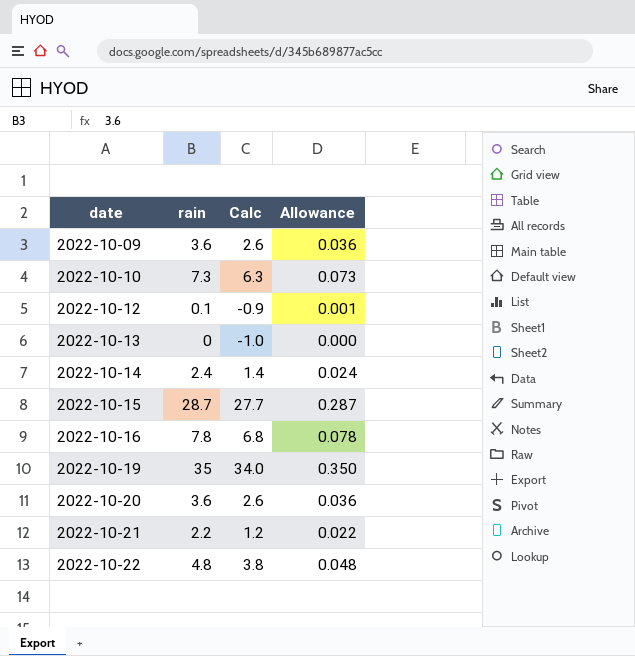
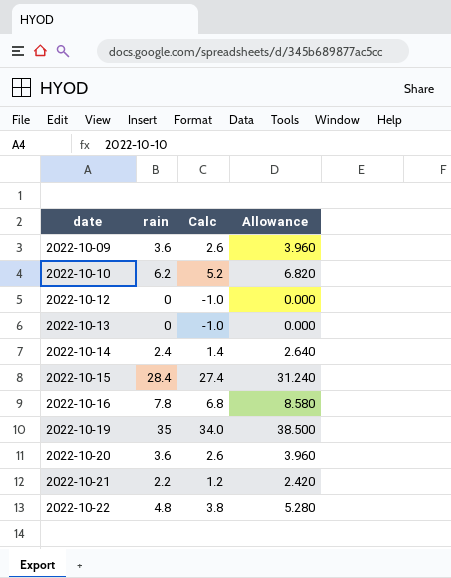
column Allowance | formula: [rain] * 0.01 -> [rain] * 1.1
2022-10-10 | rain: 7.3 -> 6.2
2022-10-10 | Calc: 6.3 -> 5.2
2022-10-12 | rain: 0.1 -> 0
2022-10-12 | Calc: -0.9 -> -1.0
2022-10-15 | rain: 28.7 -> 28.4
2022-10-15 | Calc: 27.7 -> 27.4

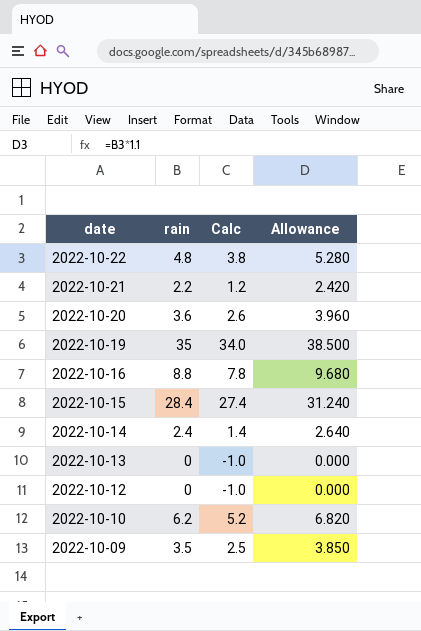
row order: date ascending -> date descending
2022-10-16 | rain: 7.8 -> 8.8
2022-10-16 | Calc: 6.8 -> 7.8
2022-10-16 | Allowance: 8.580 -> 9.680
2022-10-09 | rain: 3.6 -> 3.5
2022-10-09 | Calc: 2.6 -> 2.5
2022-10-09 | Allowance: 3.960 -> 3.850

